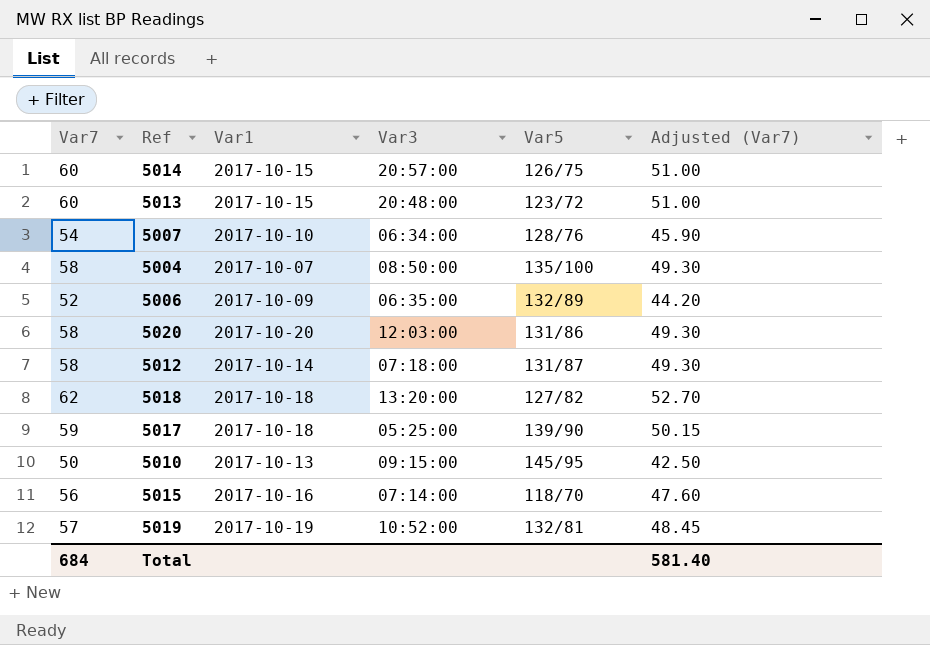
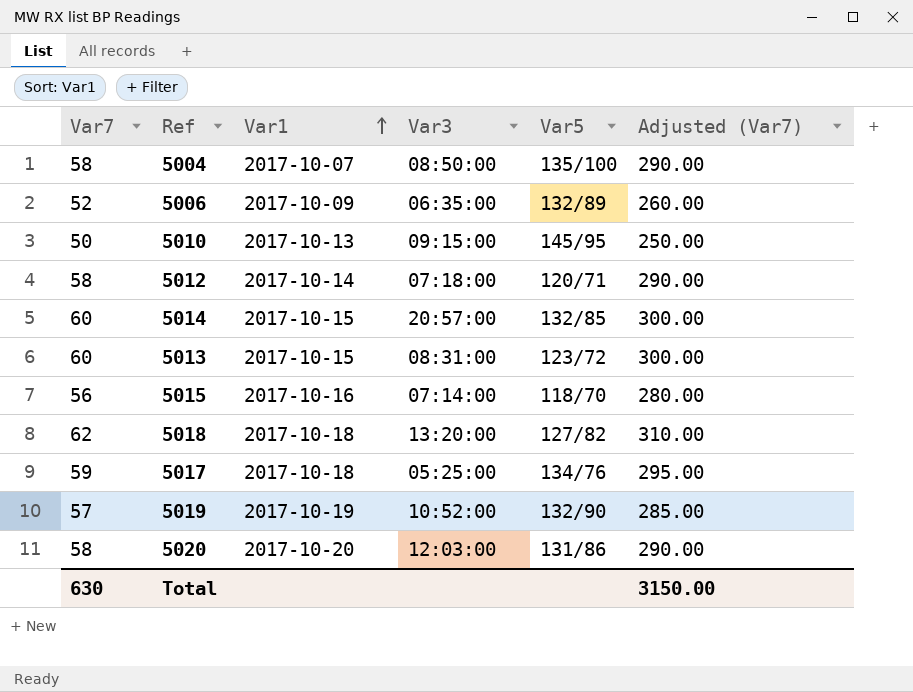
row order: none -> Var1 ascending
column Adjusted (Var7) | formula: [Var7] * 0.85 -> [Var7] * 5
row 5007: 54 | 2017-10-10 | 06:34:00 | 128/76 | 45.90 -> none
5012 | Var5: 131/87 -> 120/71
5014 | Var5: 126/75 -> 132/85
5013 | Var3: 20:48:00 -> 08:31:00
5017 | Var5: 139/90 -> 134/76
5019 | Var5: 132/81 -> 132/90
Total | Var7: 684 -> 630
Total | Adjusted (Var7): 581.40 -> 3150.00

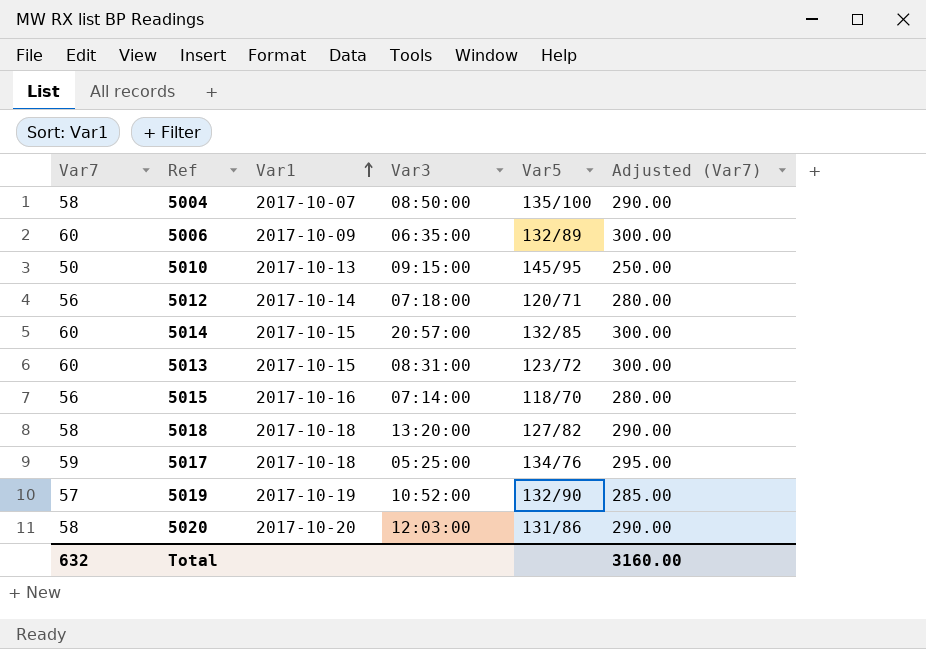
5006 | Var7: 52 -> 60
5006 | Adjusted (Var7): 260.00 -> 300.00
5012 | Var7: 58 -> 56
5012 | Adjusted (Var7): 290.00 -> 280.00
5018 | Var7: 62 -> 58
5018 | Adjusted (Var7): 310.00 -> 290.00
Total | Var7: 630 -> 632
Total | Adjusted (Var7): 3150.00 -> 3160.00

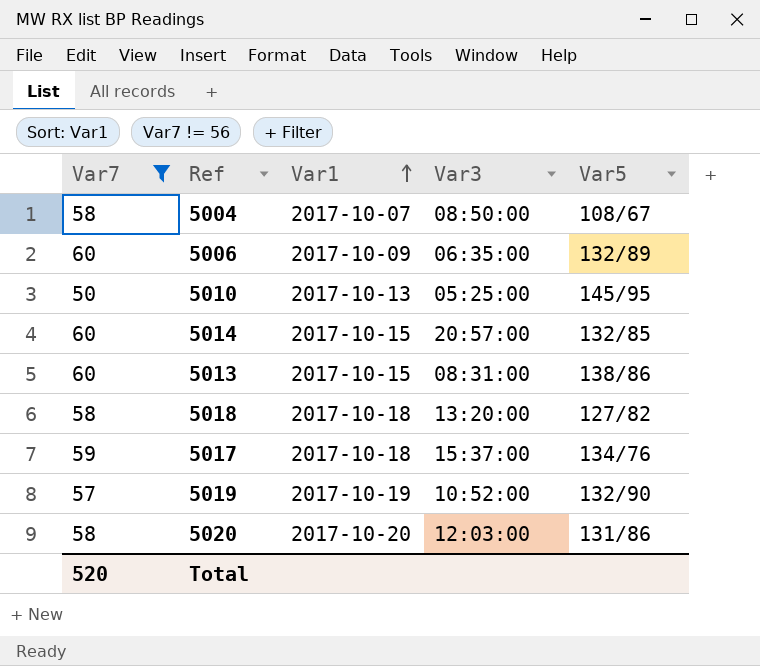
filter: none -> Var7 != 56
column Adjusted (Var7) | formula: [Var7] * 5 -> none
5004 | Var5: 135/100 -> 108/67
5010 | Var3: 09:15:00 -> 05:25:00
5013 | Var5: 123/72 -> 138/86
5017 | Var3: 05:25:00 -> 15:37:00
Total | Var7: 632 -> 520

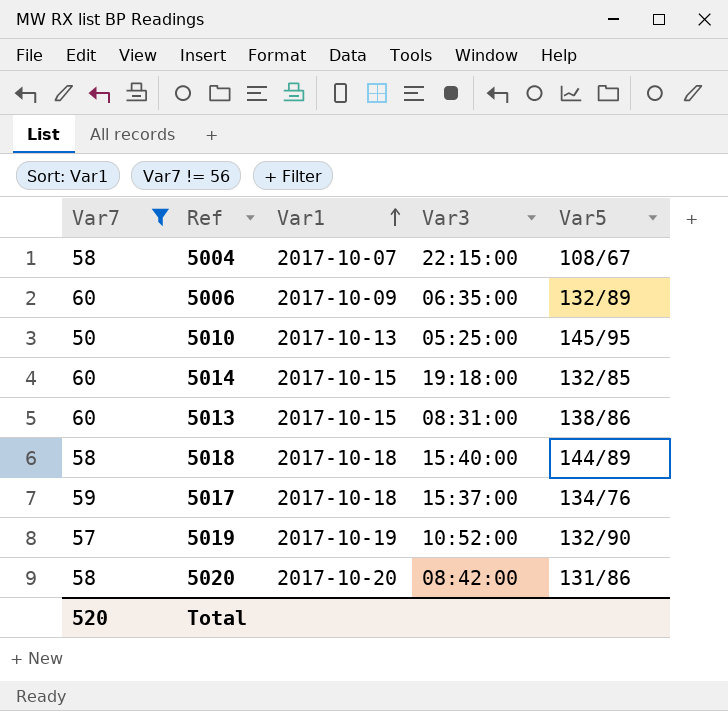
5004 | Var3: 08:50:00 -> 22:15:00
5014 | Var3: 20:57:00 -> 19:18:00
5018 | Var3: 13:20:00 -> 15:40:00
5018 | Var5: 127/82 -> 144/89
5020 | Var3: 12:03:00 -> 08:42:00

